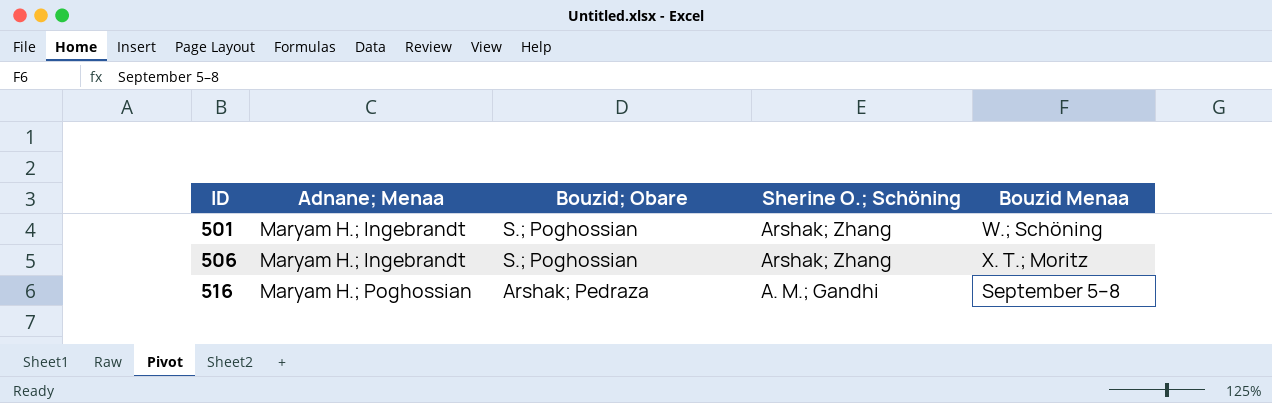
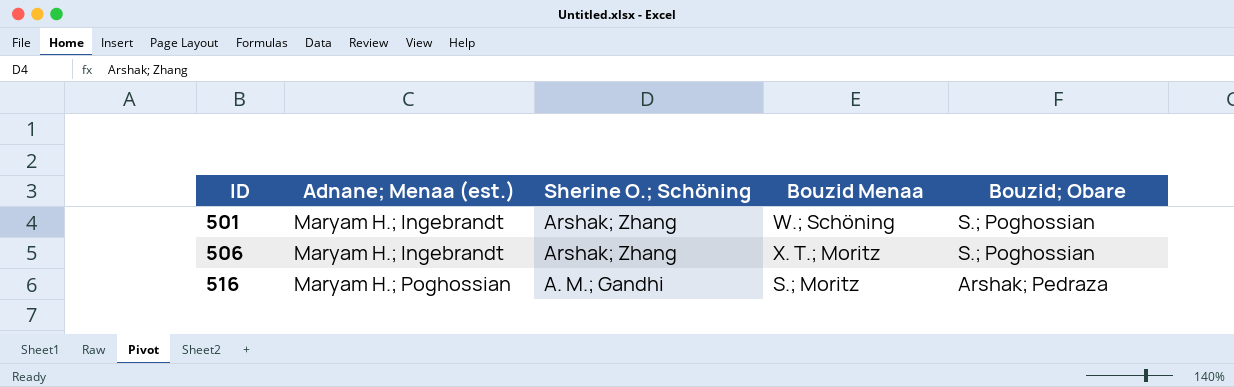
column name: Adnane; Menaa -> Adnane; Menaa (est.)
column Bouzid; Obare | position: 3 -> 5
516 | Bouzid Menaa: September 5–8 -> S.; Moritz

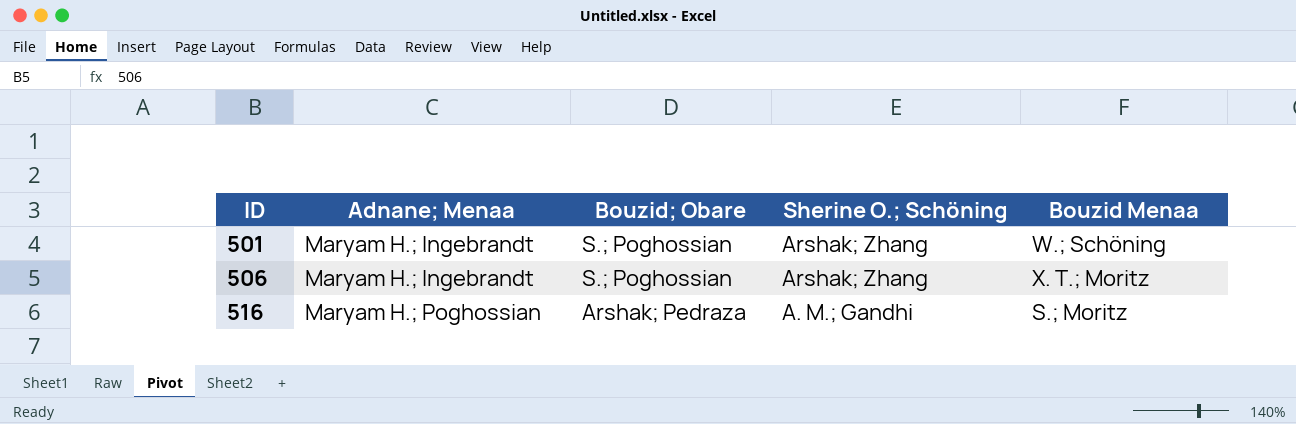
column name: Adnane; Menaa (est.) -> Adnane; Menaa
column Bouzid; Obare | position: 5 -> 3

